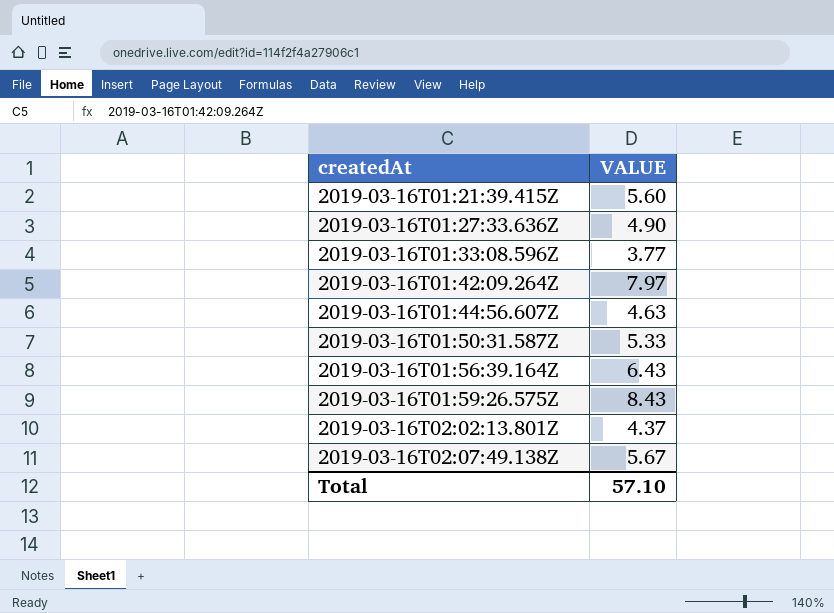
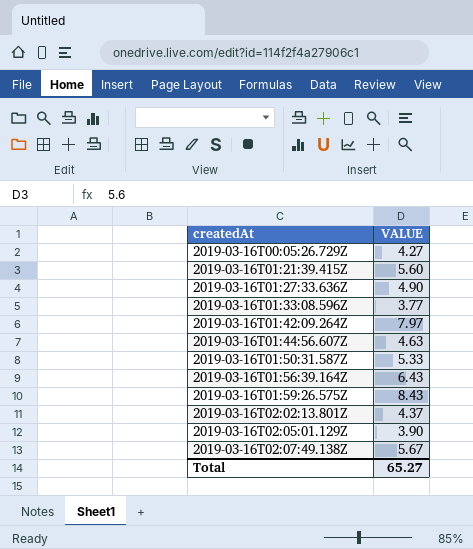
row 2019-03-16T00:05:26.729Z: none -> 4.27
row 2019-03-16T02:05:01.129Z: none -> 3.90
Total | VALUE: 57.10 -> 65.27

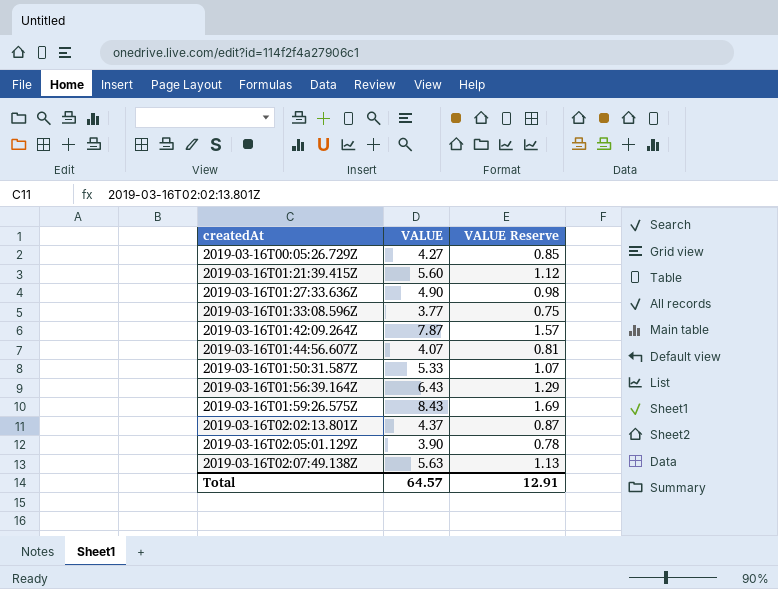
column VALUE Reserve | formula: none -> [VALUE] * 0.2
2019-03-16T01:42:09.264Z | VALUE: 7.97 -> 7.87
2019-03-16T01:44:56.607Z | VALUE: 4.63 -> 4.07
2019-03-16T02:07:49.138Z | VALUE: 5.67 -> 5.63
Total | VALUE: 65.27 -> 64.57

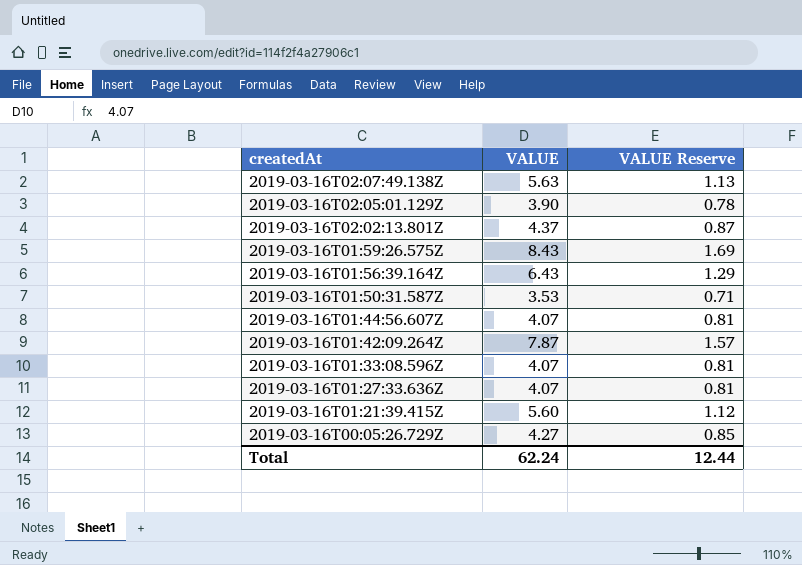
row order: createdAt ascending -> createdAt descending
2019-03-16T01:50:31.587Z | VALUE: 5.33 -> 3.53
2019-03-16T01:50:31.587Z | VALUE Reserve: 1.07 -> 0.71
2019-03-16T01:33:08.596Z | VALUE: 3.77 -> 4.07
2019-03-16T01:33:08.596Z | VALUE Reserve: 0.75 -> 0.81
2019-03-16T01:27:33.636Z | VALUE: 4.90 -> 4.07
2019-03-16T01:27:33.636Z | VALUE Reserve: 0.98 -> 0.81
Total | VALUE: 64.57 -> 62.24
Total | VALUE Reserve: 12.91 -> 12.44

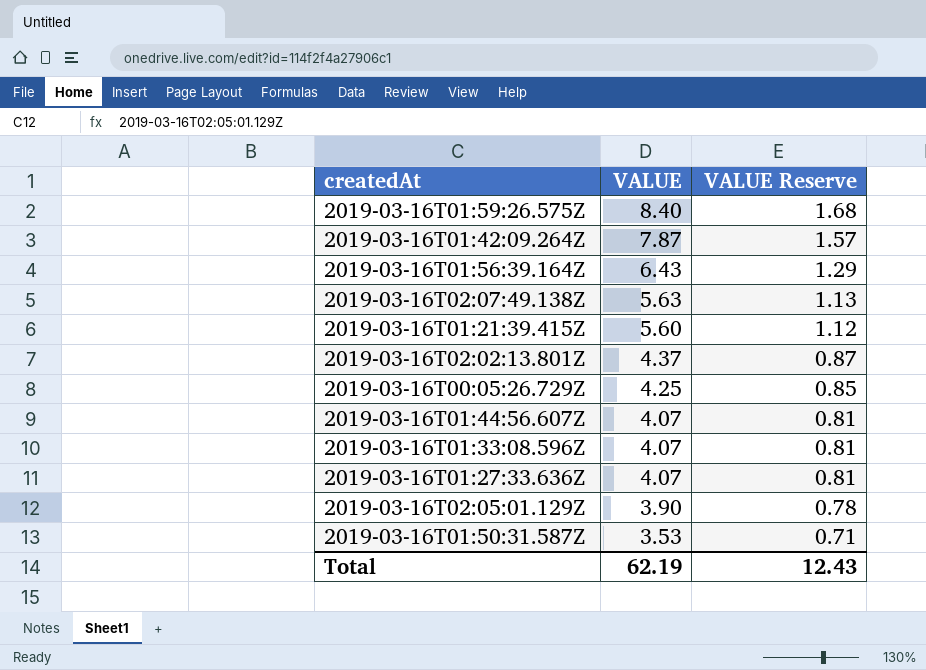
row order: createdAt descending -> VALUE descending
2019-03-16T01:59:26.575Z | VALUE: 8.43 -> 8.40
2019-03-16T01:59:26.575Z | VALUE Reserve: 1.69 -> 1.68
2019-03-16T00:05:26.729Z | VALUE: 4.27 -> 4.25
Total | VALUE: 62.24 -> 62.19
Total | VALUE Reserve: 12.44 -> 12.43

